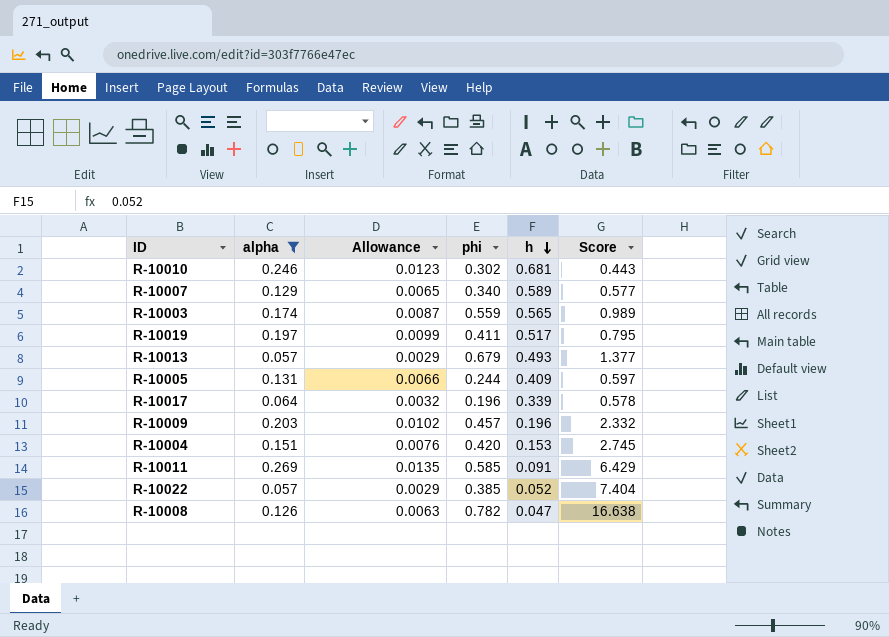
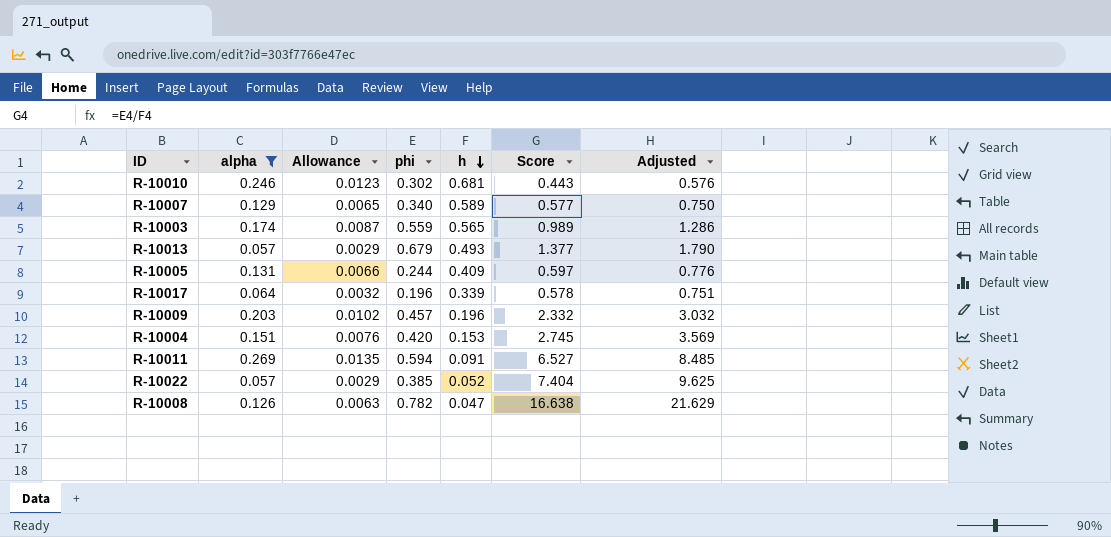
column Adjusted | formula: none -> [Score] * 1.3
row R-10019: 0.197 | 0.0099 | 0.411 | 0.517 | 0.795 -> none
R-10011 | phi: 0.585 -> 0.594
R-10011 | Score: 6.429 -> 6.527

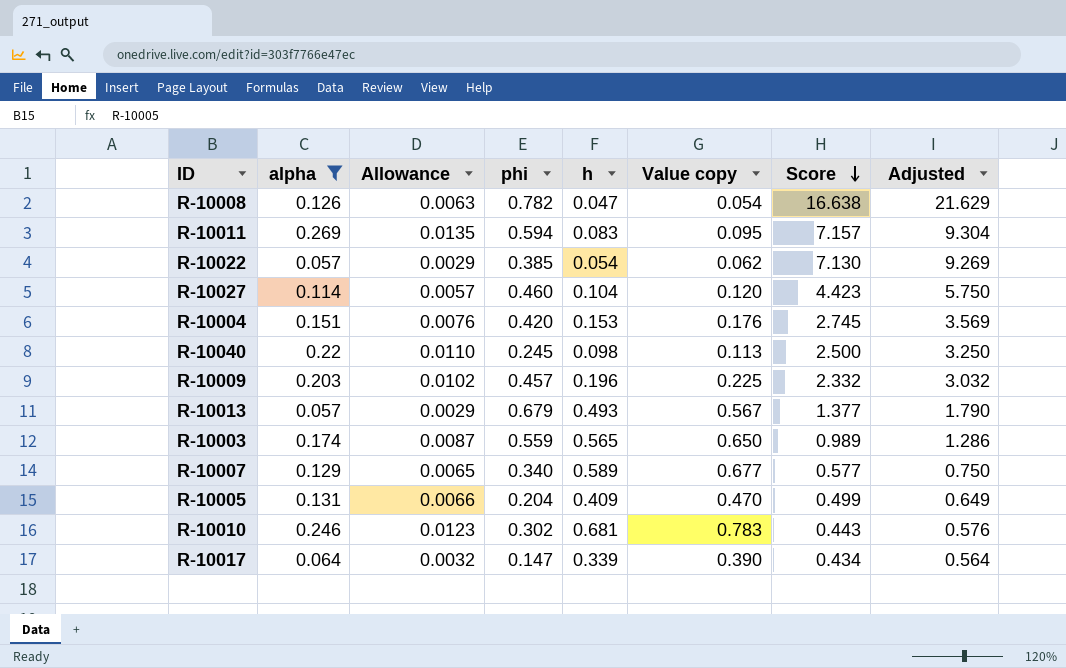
row order: h descending -> Score descending
column Value copy | formula: none -> [h] * 1.15
R-10011 | h: 0.091 -> 0.083
R-10011 | Score: 6.527 -> 7.157
R-10011 | Adjusted: 8.485 -> 9.304
R-10022 | h: 0.052 -> 0.054
R-10022 | Score: 7.404 -> 7.130
R-10022 | Adjusted: 9.625 -> 9.269
row R-10027: none -> 0.114 | 0.0057 | 0.460 | 0.104 | 0.120 | 4.423 | 5.750
row R-10040: none -> 0.22 | 0.0110 | 0.245 | 0.098 | 0.113 | 2.500 | 3.250
R-10005 | phi: 0.244 -> 0.204
R-10005 | Score: 0.597 -> 0.499
R-10005 | Adjusted: 0.776 -> 0.649
R-10017 | phi: 0.196 -> 0.147
R-10017 | Score: 0.578 -> 0.434
R-10017 | Adjusted: 0.751 -> 0.564

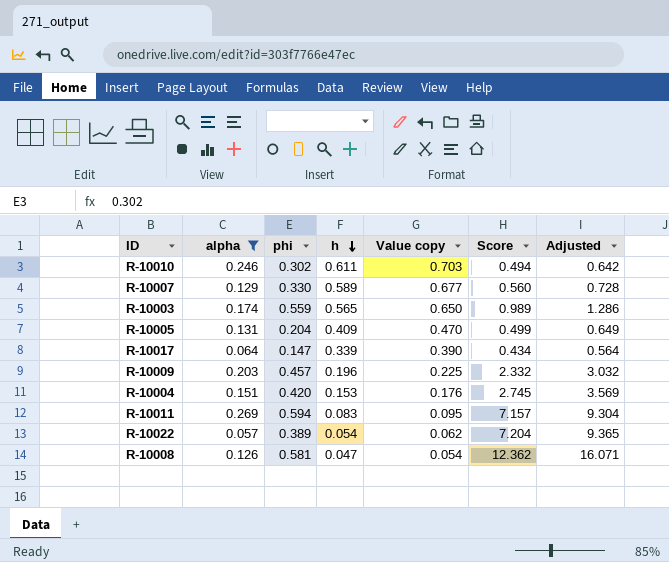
row order: Score descending -> h descending
column Allowance | formula: [alpha] * 0.05 -> none
row R-10027: 0.114 | 0.0057 | 0.460 | 0.104 | 0.120 | 4.423 | 5.750 -> none
row R-10040: 0.22 | 0.0110 | 0.245 | 0.098 | 0.113 | 2.500 | 3.250 -> none
row R-10013: 0.057 | 0.0029 | 0.679 | 0.493 | 0.567 | 1.377 | 1.790 -> none
R-10010 | h: 0.681 -> 0.611
R-10010 | Value copy: 0.783 -> 0.703
R-10010 | Score: 0.443 -> 0.494
R-10010 | Adjusted: 0.576 -> 0.642
R-10007 | phi: 0.340 -> 0.330
R-10007 | Score: 0.577 -> 0.560
R-10007 | Adjusted: 0.750 -> 0.728
R-10022 | phi: 0.385 -> 0.389
R-10022 | Score: 7.130 -> 7.204
R-10022 | Adjusted: 9.269 -> 9.365
R-10008 | phi: 0.782 -> 0.581
R-10008 | Score: 16.638 -> 12.362
R-10008 | Adjusted: 21.629 -> 16.071

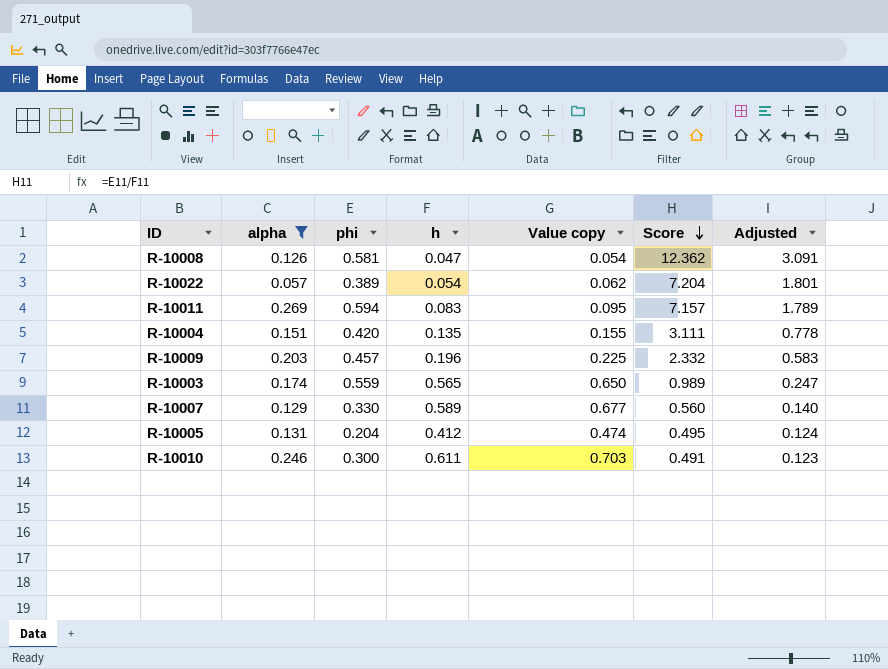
row order: h descending -> Score descending
column Adjusted | formula: [Score] * 1.3 -> [Score] * 0.25
row R-10017: 0.064 | 0.147 | 0.339 | 0.390 | 0.434 | 0.564 -> none
R-10004 | h: 0.153 -> 0.135
R-10004 | Value copy: 0.176 -> 0.155
R-10004 | Score: 2.745 -> 3.111
R-10005 | h: 0.409 -> 0.412
R-10005 | Value copy: 0.470 -> 0.474
R-10005 | Score: 0.499 -> 0.495
R-10010 | phi: 0.302 -> 0.300
R-10010 | Score: 0.494 -> 0.491

